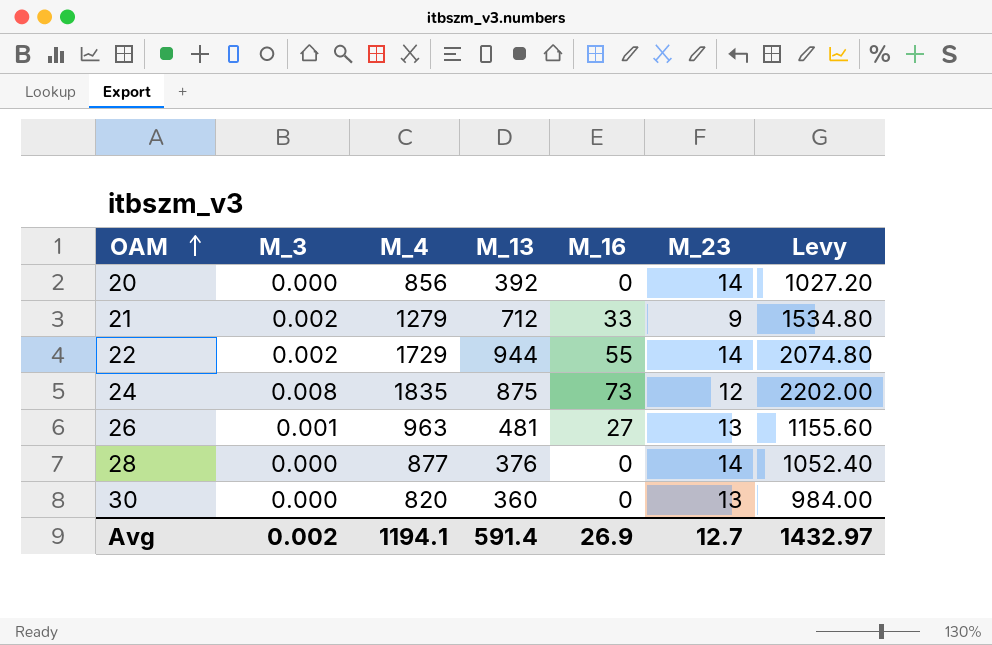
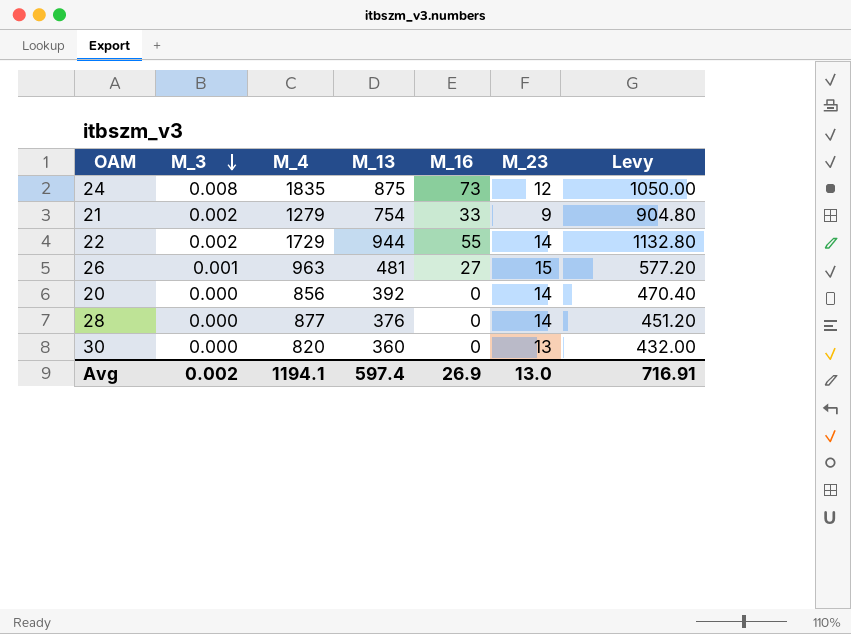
row order: OAM ascending -> M_3 descending
column Levy | formula: [M_4] * 1.2 -> [M_13] * 1.2
21 | M_13: 712 -> 754
26 | M_23: 13 -> 15
Avg | M_13: 591.4 -> 597.4
Avg | M_23: 12.7 -> 13.0
Avg | Levy: 1432.97 -> 716.91

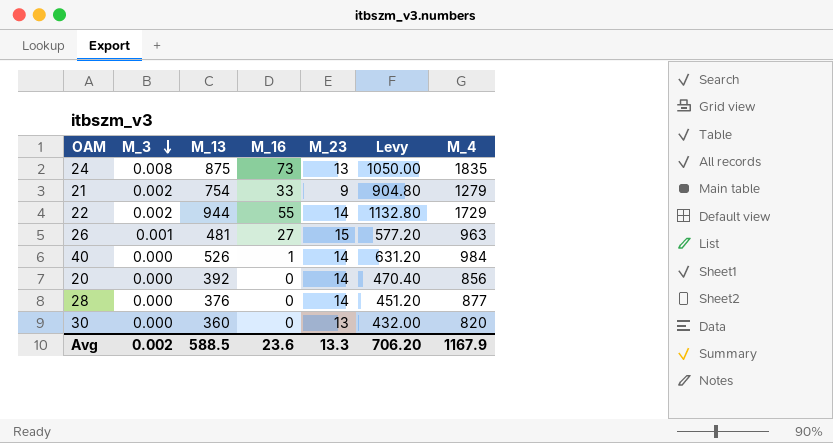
column M_4 | position: 3 -> 7
24 | M_23: 12 -> 13
row 40: none -> 0.000 | 526 | 1 | 14 | 631.20 | 984
Avg | M_13: 597.4 -> 588.5
Avg | M_16: 26.9 -> 23.6
Avg | M_23: 13.0 -> 13.3
Avg | Levy: 716.91 -> 706.20
Avg | M_4: 1194.1 -> 1167.9

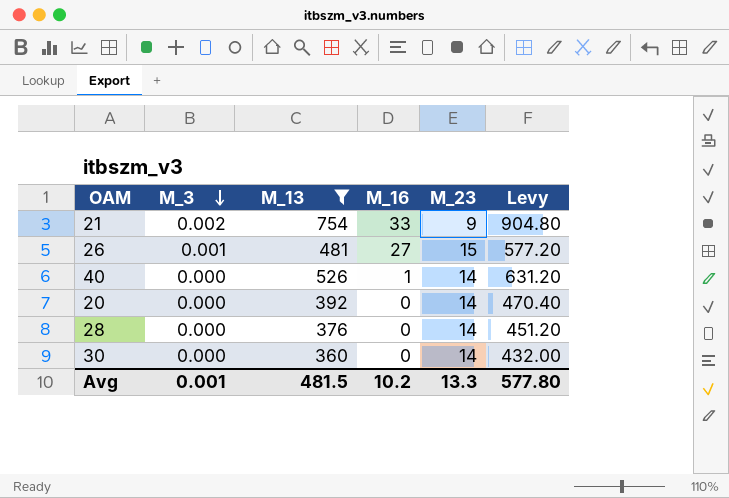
filter: none -> M_13 <= 754
column M_4 | position: 7 -> none
30 | M_23: 13 -> 14
Avg | M_3: 0.002 -> 0.001
Avg | M_13: 588.5 -> 481.5
Avg | M_16: 23.6 -> 10.2
Avg | Levy: 706.20 -> 577.80

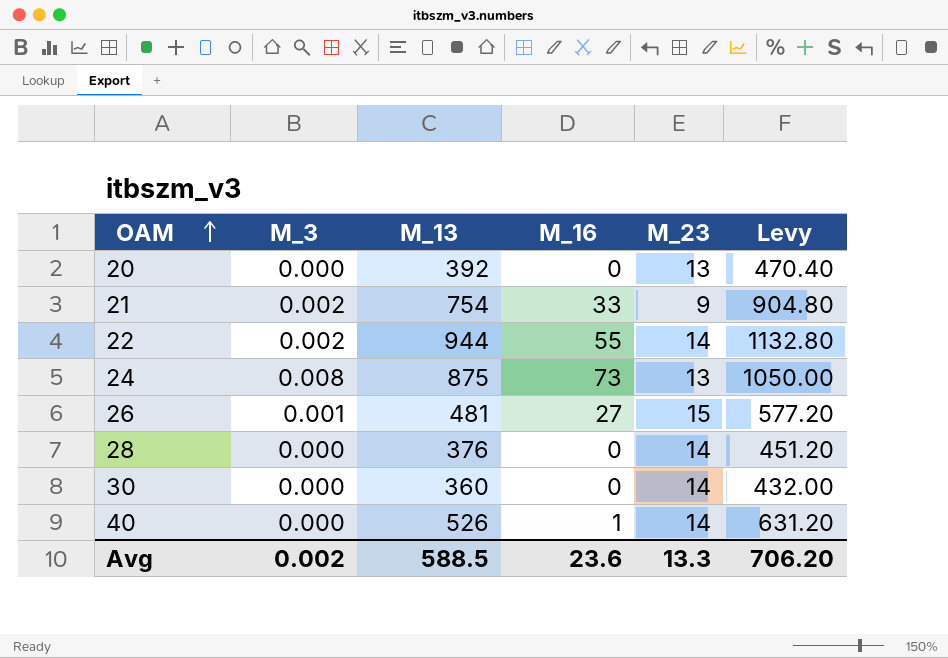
filter: M_13 <= 754 -> none
row order: M_3 descending -> OAM ascending
20 | M_23: 14 -> 13
Avg | M_3: 0.001 -> 0.002
Avg | M_13: 481.5 -> 588.5
Avg | M_16: 10.2 -> 23.6
Avg | Levy: 577.80 -> 706.20

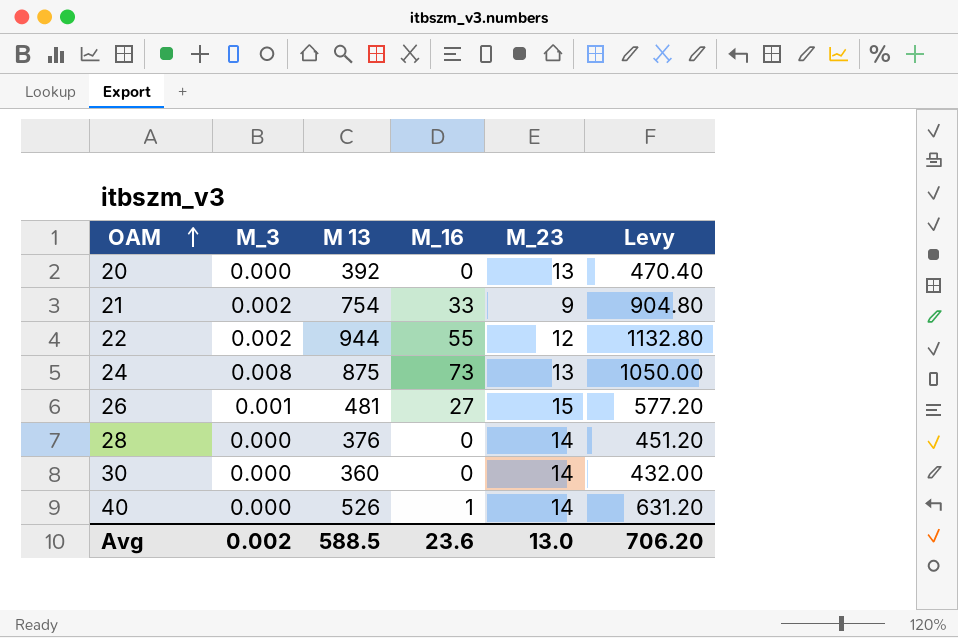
column name: M_13 -> M 13
22 | M_23: 14 -> 12
Avg | M_23: 13.3 -> 13.0

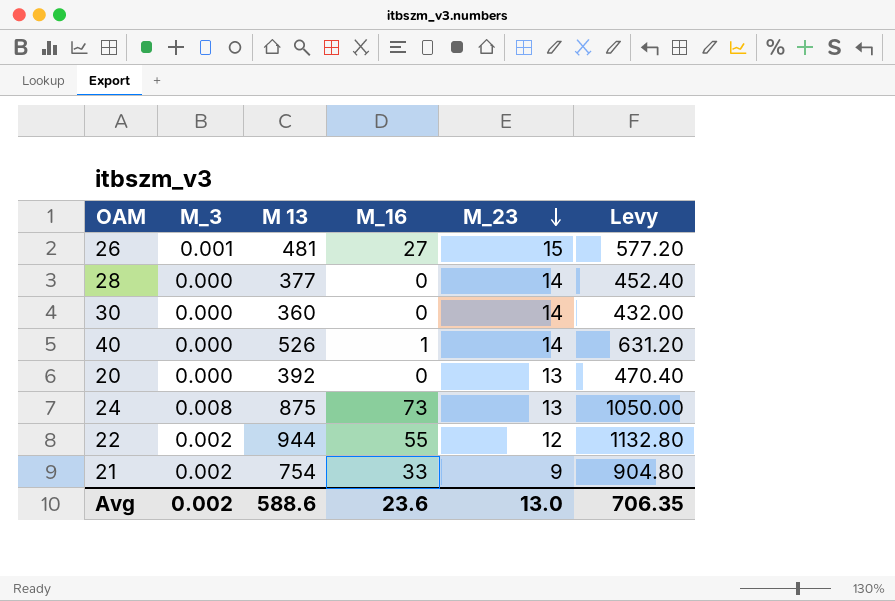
row order: OAM ascending -> M_23 descending
28 | M 13: 376 -> 377
28 | Levy: 451.20 -> 452.40
Avg | M 13: 588.5 -> 588.6
Avg | Levy: 706.20 -> 706.35

